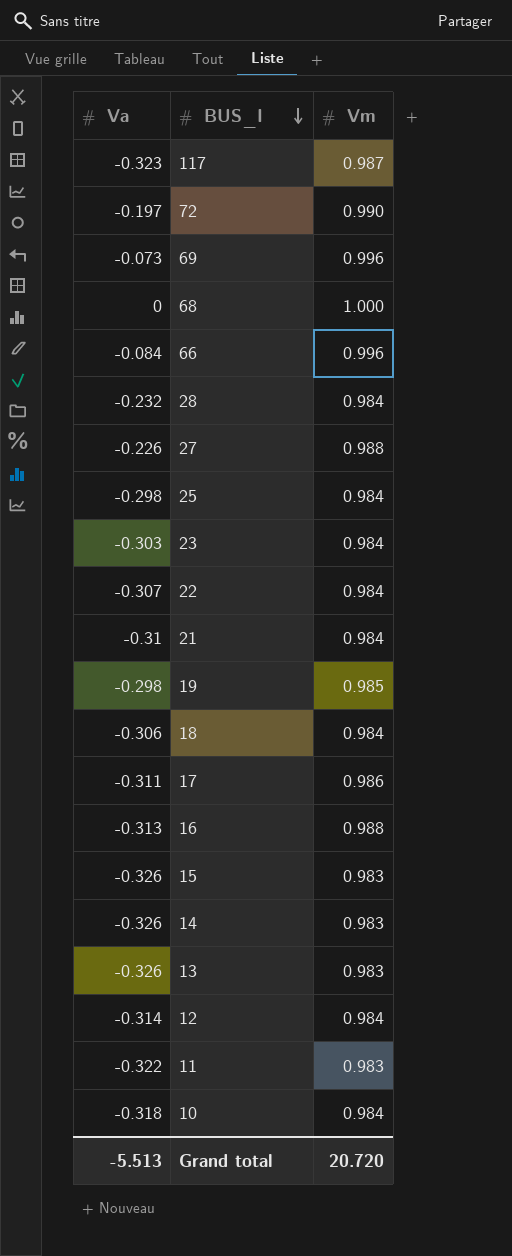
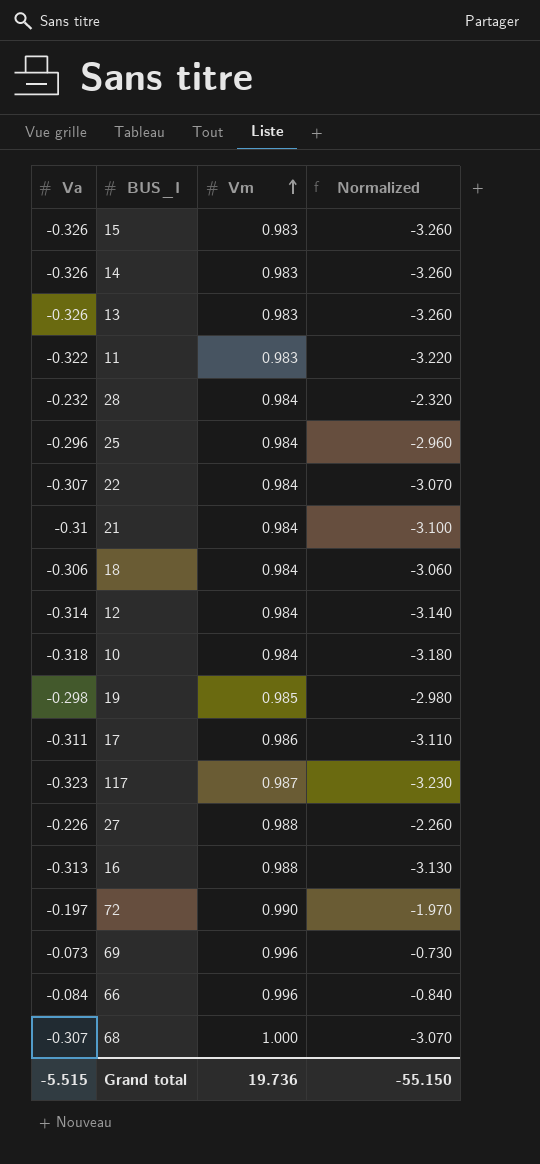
row order: BUS_I descending -> Vm ascending
column Normalized | formula: none -> [Va] * 10
row 23: -0.303 | 0.984 -> none
25 | Va: -0.298 -> -0.296
68 | Va: 0 -> -0.307
Grand total | Va: -5.513 -> -5.515
Grand total | Vm: 20.720 -> 19.736

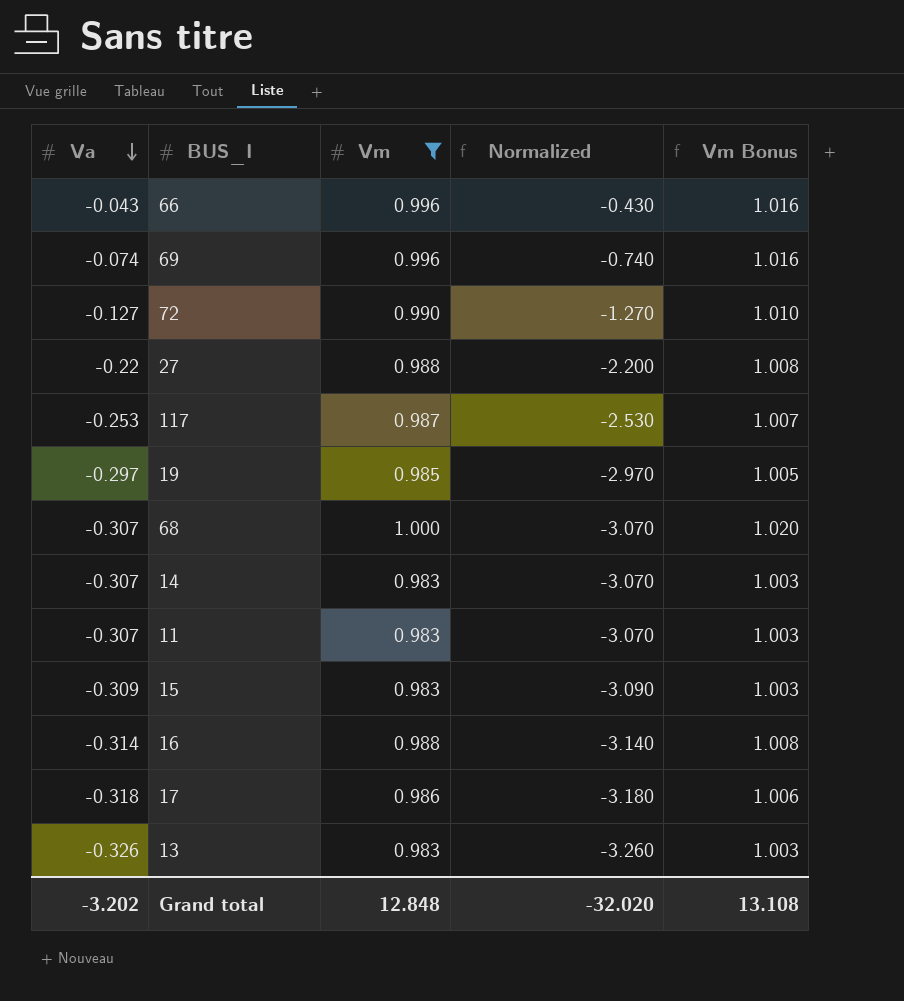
filter: none -> Vm != 0.984
row order: Vm ascending -> Va descending
column Vm Bonus | formula: none -> [Vm] * 1.02
66 | Va: -0.084 -> -0.043
66 | Normalized: -0.840 -> -0.430
69 | Va: -0.073 -> -0.074
69 | Normalized: -0.730 -> -0.740
72 | Va: -0.197 -> -0.127
72 | Normalized: -1.970 -> -1.270
27 | Va: -0.226 -> -0.22
27 | Normalized: -2.260 -> -2.200
117 | Va: -0.323 -> -0.253
117 | Normalized: -3.230 -> -2.530
19 | Va: -0.298 -> -0.297
19 | Normalized: -2.980 -> -2.970
14 | Va: -0.326 -> -0.307
14 | Normalized: -3.260 -> -3.070
11 | Va: -0.322 -> -0.307
11 | Normalized: -3.220 -> -3.070
15 | Va: -0.326 -> -0.309
15 | Normalized: -3.260 -> -3.090
16 | Va: -0.313 -> -0.314
16 | Normalized: -3.130 -> -3.140
17 | Va: -0.311 -> -0.318
17 | Normalized: -3.110 -> -3.180
Grand total | Va: -5.515 -> -3.202
Grand total | Vm: 19.736 -> 12.848
Grand total | Normalized: -55.150 -> -32.020

